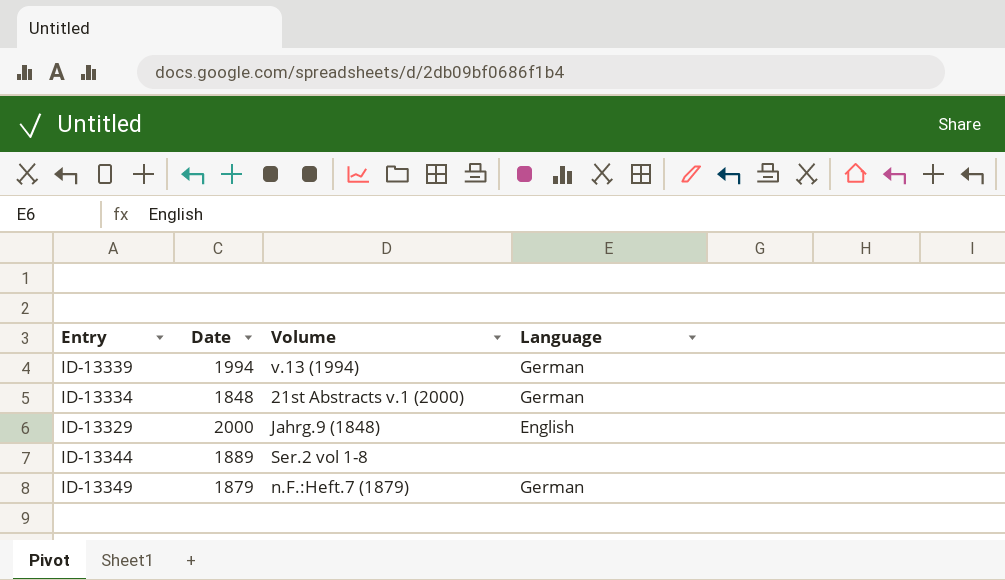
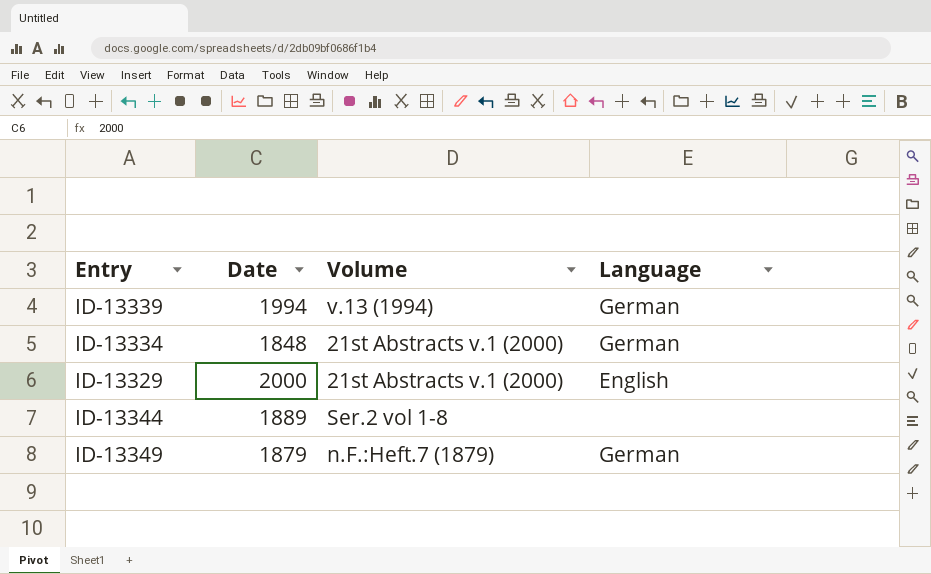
ID-13329 | Volume: Jahrg.9 (1848) -> 21st Abstracts v.1 (2000)

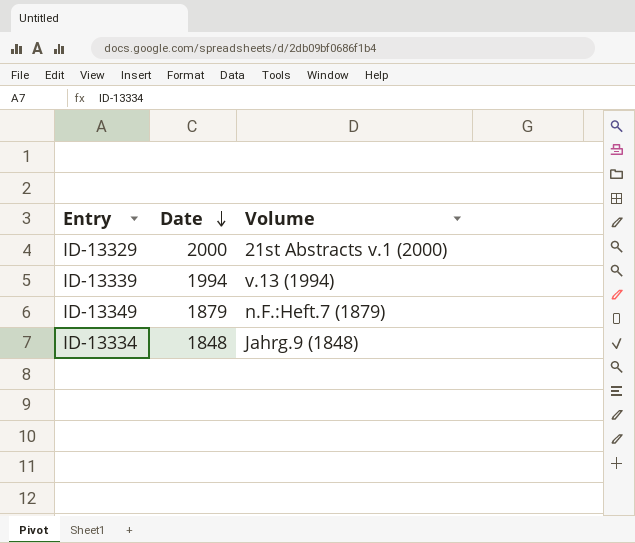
row order: none -> Date descending
column Language | position: 4 -> none
row ID-13344: 1889 | Ser.2 vol 1-8 | none -> none
ID-13334 | Volume: 21st Abstracts v.1 (2000) -> Jahrg.9 (1848)

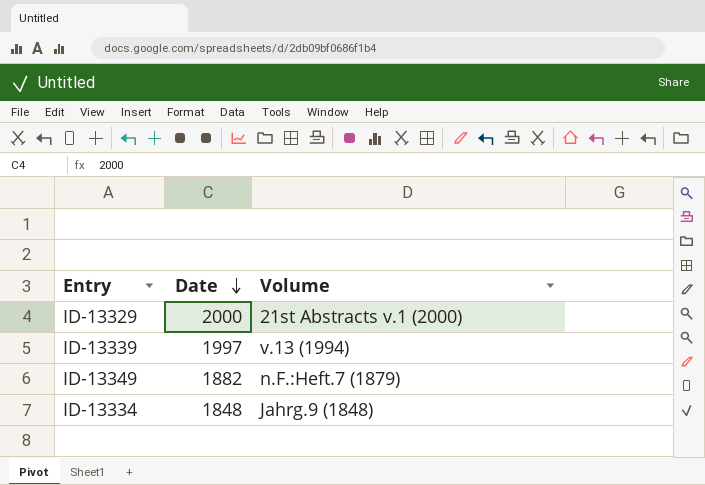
ID-13339 | Date: 1994 -> 1997
ID-13349 | Date: 1879 -> 1882

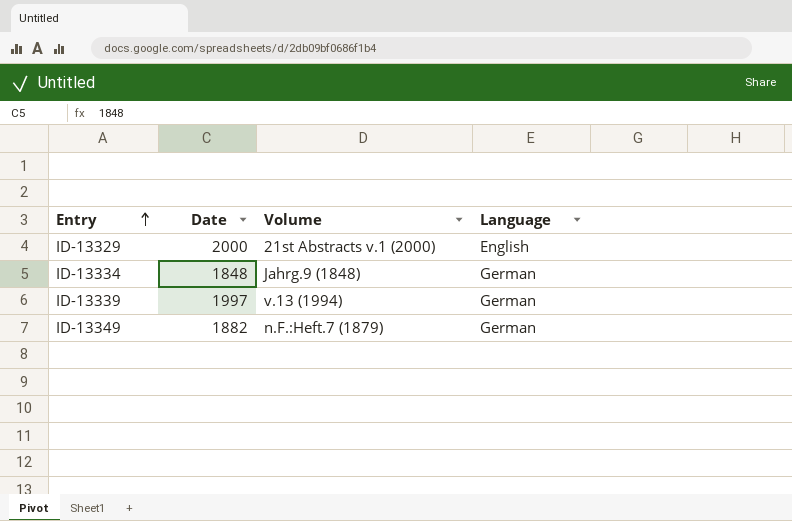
row order: Date descending -> Entry ascending
column Language | position: none -> 4

